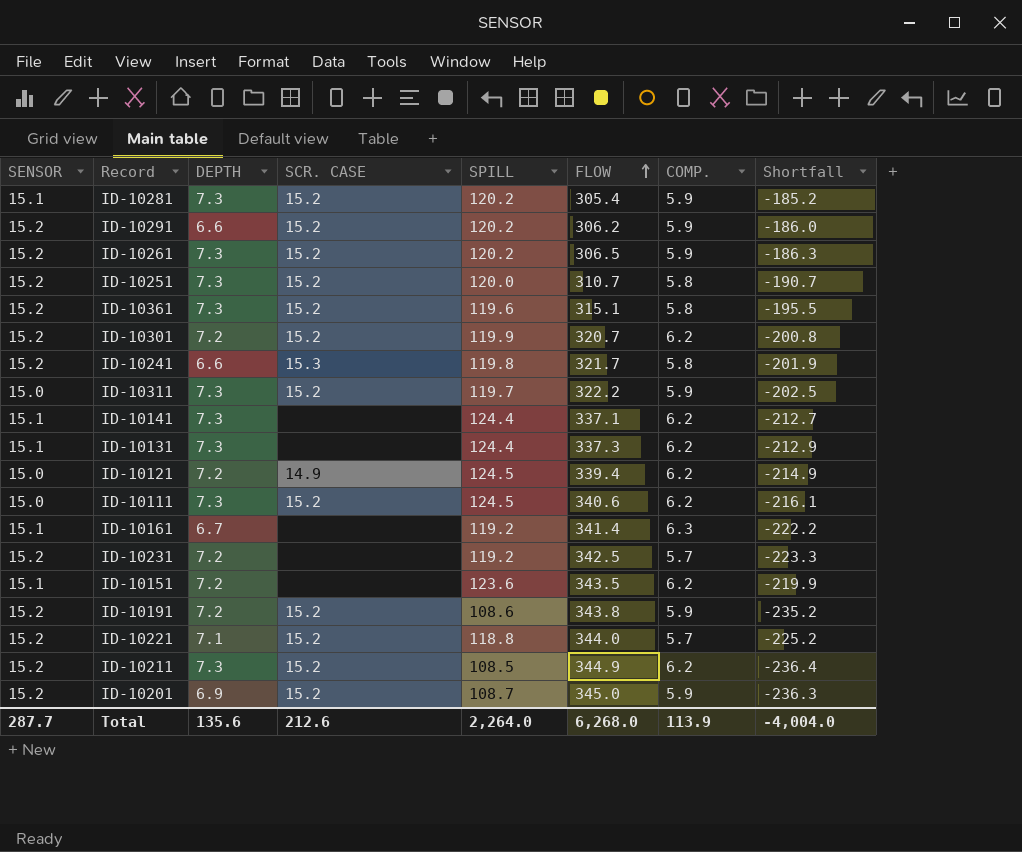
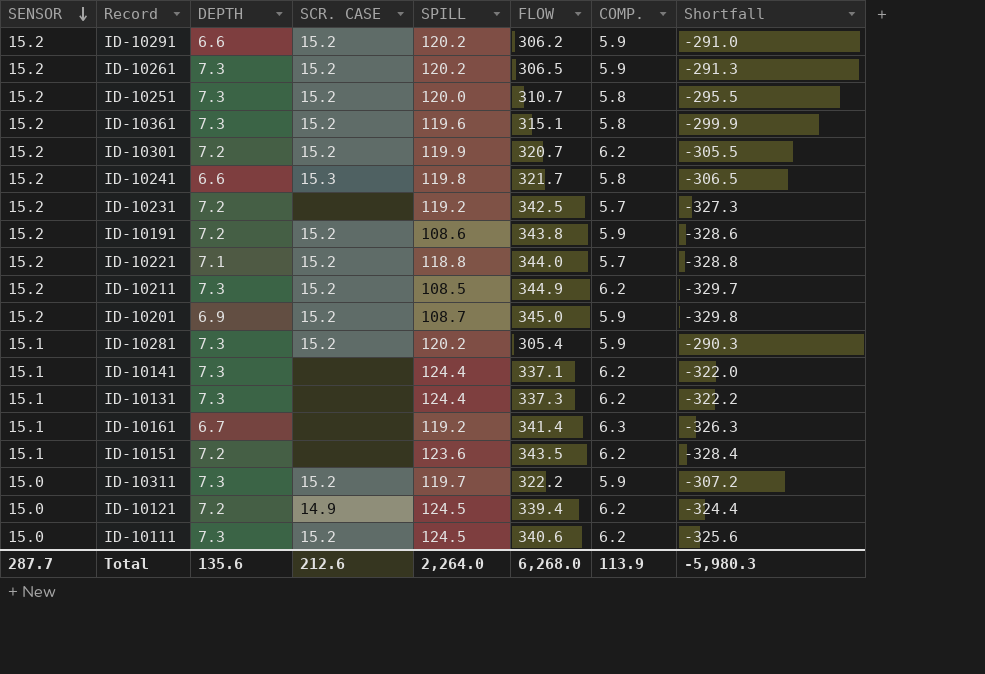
row order: FLOW ascending -> SENSOR descending
column Shortfall | formula: [SPILL] - [FLOW] -> [SENSOR] - [FLOW]
Total | Shortfall: -4,004.0 -> -5,980.3

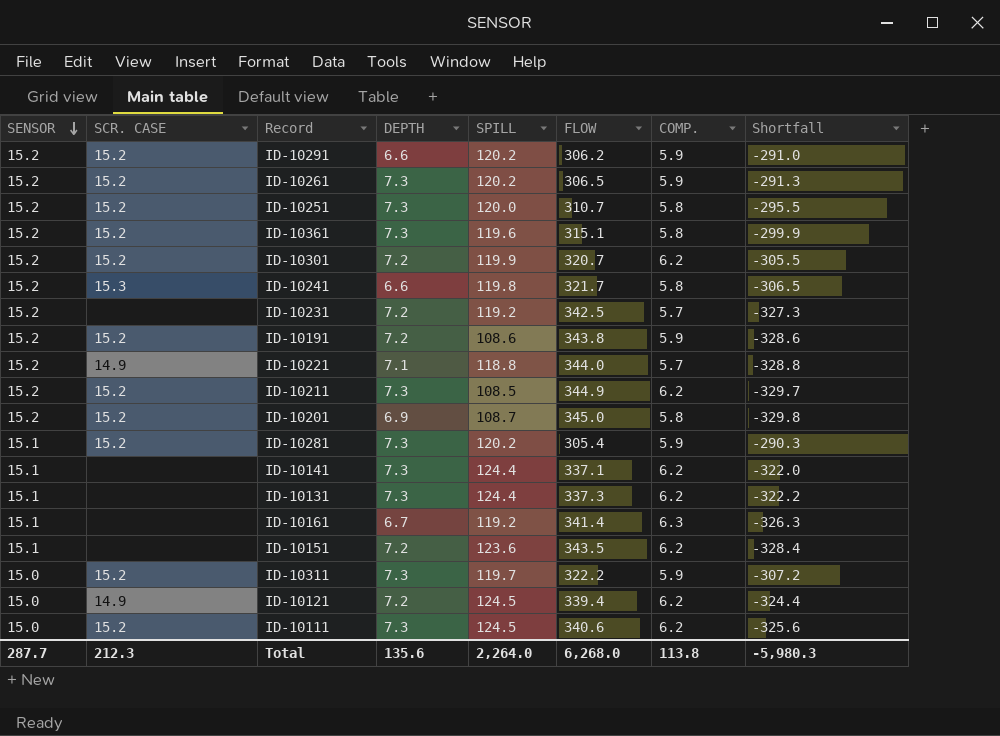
column SCR. CASE | position: 4 -> 2
ID-10221 | SCR. CASE: 15.2 -> 14.9
ID-10201 | COMP.: 5.9 -> 5.8
Total | SCR. CASE: 212.6 -> 212.3
Total | COMP.: 113.9 -> 113.8

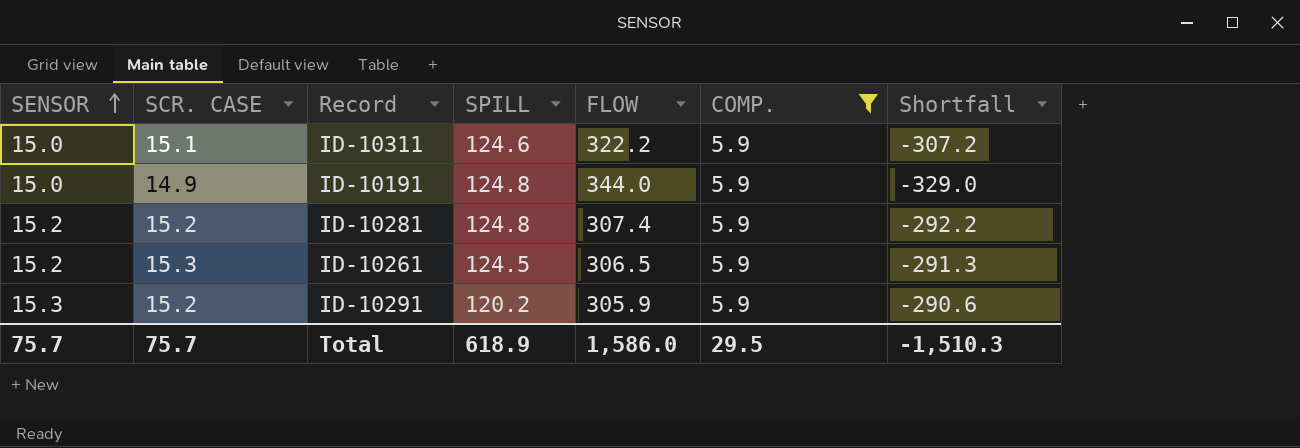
filter: none -> COMP. = 5.9
row order: SENSOR descending -> SENSOR ascending
column DEPTH | position: 4 -> none
ID-10311 | SCR. CASE: 15.2 -> 15.1
ID-10311 | SPILL: 119.7 -> 124.6
ID-10191 | SENSOR: 15.2 -> 15.0
ID-10191 | SCR. CASE: 15.2 -> 14.9
ID-10191 | SPILL: 108.6 -> 124.8
ID-10191 | FLOW: 343.8 -> 344.0
ID-10191 | Shortfall: -328.6 -> -329.0
ID-10281 | SENSOR: 15.1 -> 15.2
ID-10281 | SPILL: 120.2 -> 124.8
ID-10281 | FLOW: 305.4 -> 307.4
ID-10281 | Shortfall: -290.3 -> -292.2
ID-10261 | SCR. CASE: 15.2 -> 15.3
ID-10261 | SPILL: 120.2 -> 124.5
ID-10291 | SENSOR: 15.2 -> 15.3
ID-10291 | FLOW: 306.2 -> 305.9
ID-10291 | Shortfall: -291.0 -> -290.6
Total | SENSOR: 287.7 -> 75.7
Total | SCR. CASE: 212.3 -> 75.7
Total | SPILL: 2,264.0 -> 618.9
Total | FLOW: 6,268.0 -> 1,586.0
Total | COMP.: 113.8 -> 29.5
Total | Shortfall: -5,980.3 -> -1,510.3

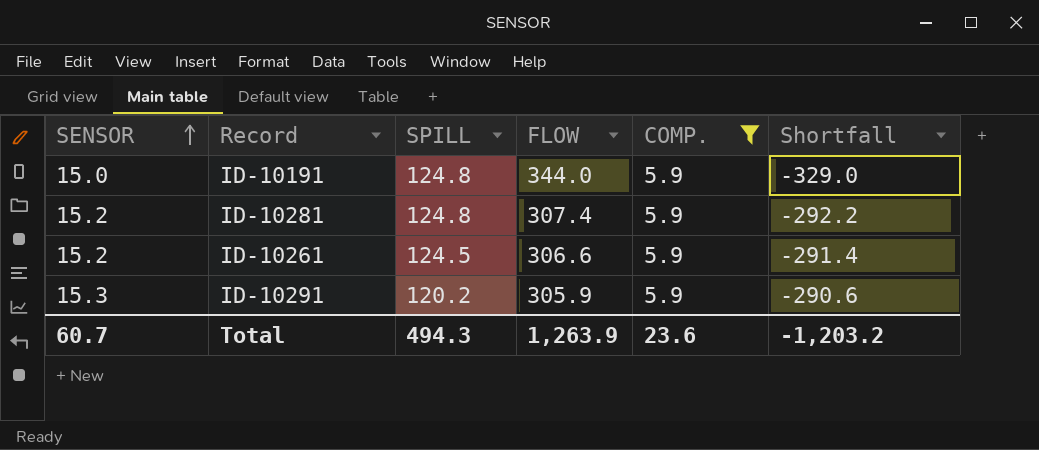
column SCR. CASE | position: 2 -> none
row ID-10311: 15.0 | 15.1 | 124.6 | 322.2 | 5.9 | -307.2 -> none
ID-10261 | FLOW: 306.5 -> 306.6
ID-10261 | Shortfall: -291.3 -> -291.4
Total | SENSOR: 75.7 -> 60.7
Total | SPILL: 618.9 -> 494.3
Total | FLOW: 1,586.0 -> 1,263.9
Total | COMP.: 29.5 -> 23.6
Total | Shortfall: -1,510.3 -> -1,203.2

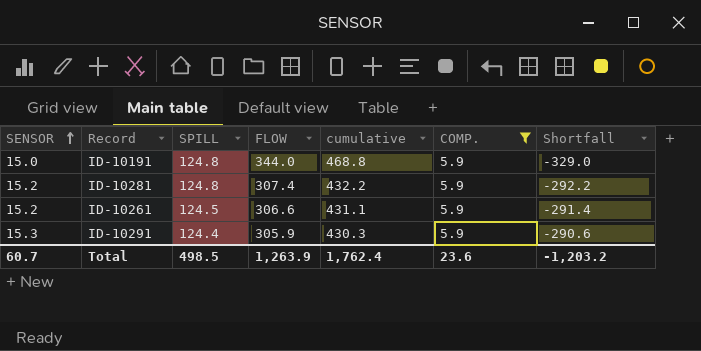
column cumulative | formula: none -> [SPILL] + [FLOW]
ID-10291 | SPILL: 120.2 -> 124.4
Total | SPILL: 494.3 -> 498.5

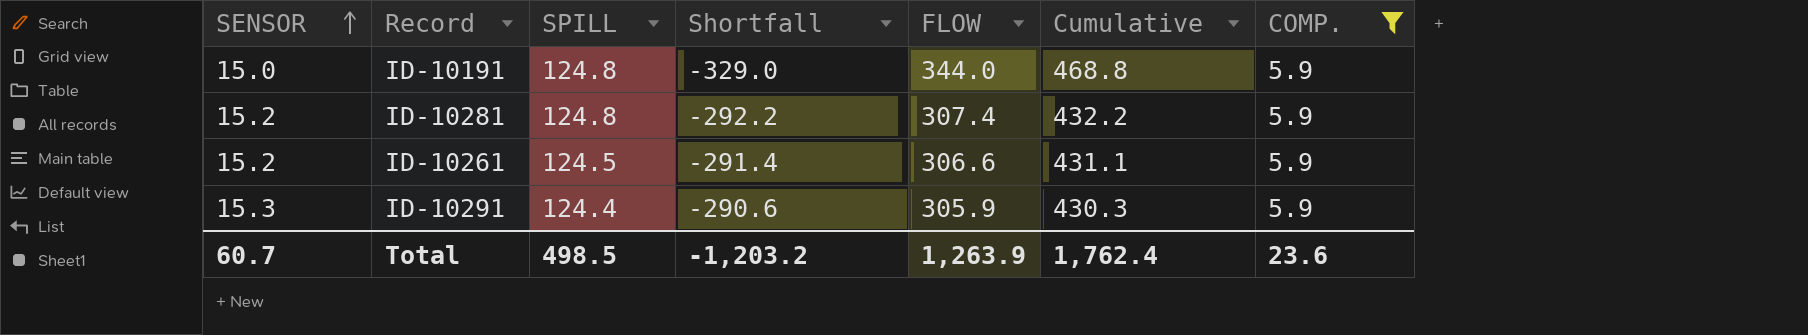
column Shortfall | position: 7 -> 4
column name: cumulative -> Cumulative

